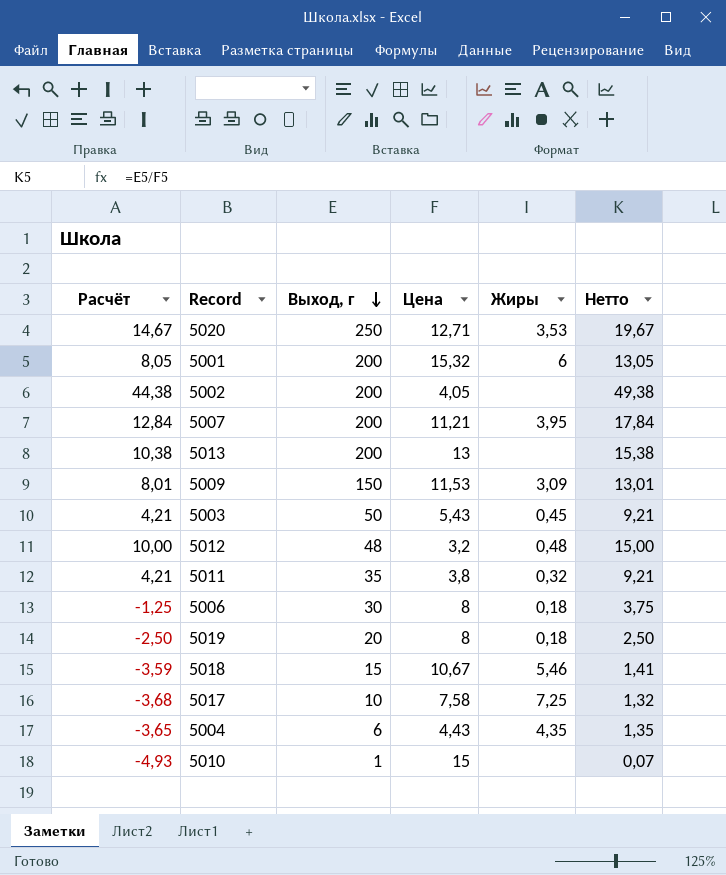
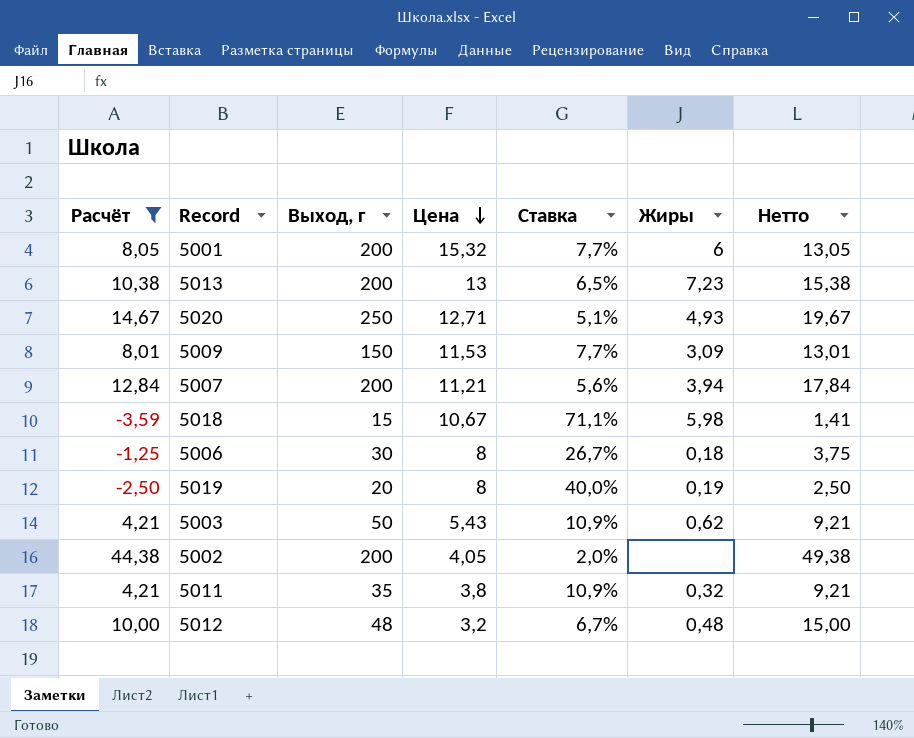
filter: none -> Расчёт >= -3,59
row order: Выход, г descending -> Цена descending
column Ставка | formula: none -> [Цена] / [Выход, г]
5013 | Жиры: none -> 7,23
5020 | Жиры: 3,53 -> 4,93
5007 | Жиры: 3,95 -> 3,94
5018 | Жиры: 5,46 -> 5,98
5019 | Жиры: 0,18 -> 0,19
5003 | Жиры: 0,45 -> 0,62

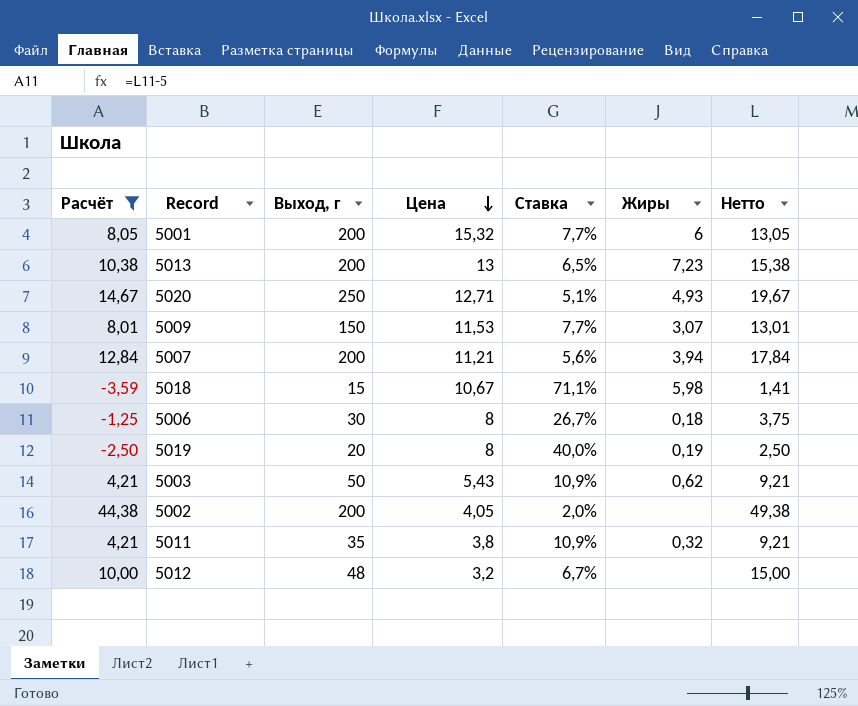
5009 | Жиры: 3,09 -> 3,07
5012 | Жиры: 0,48 -> none

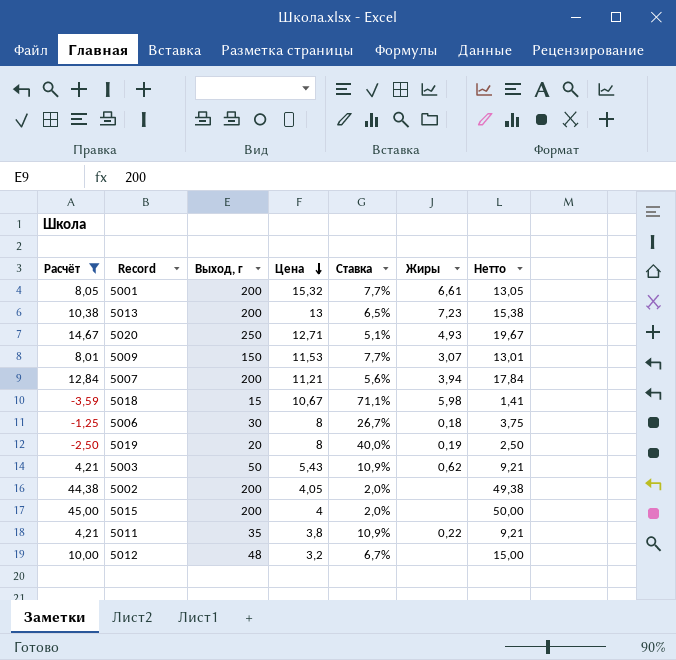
5001 | Жиры: 6 -> 6,61
row 5015: none -> 45,00 | 200 | 4 | 2,0% | none | 50,00
5011 | Жиры: 0,32 -> 0,22

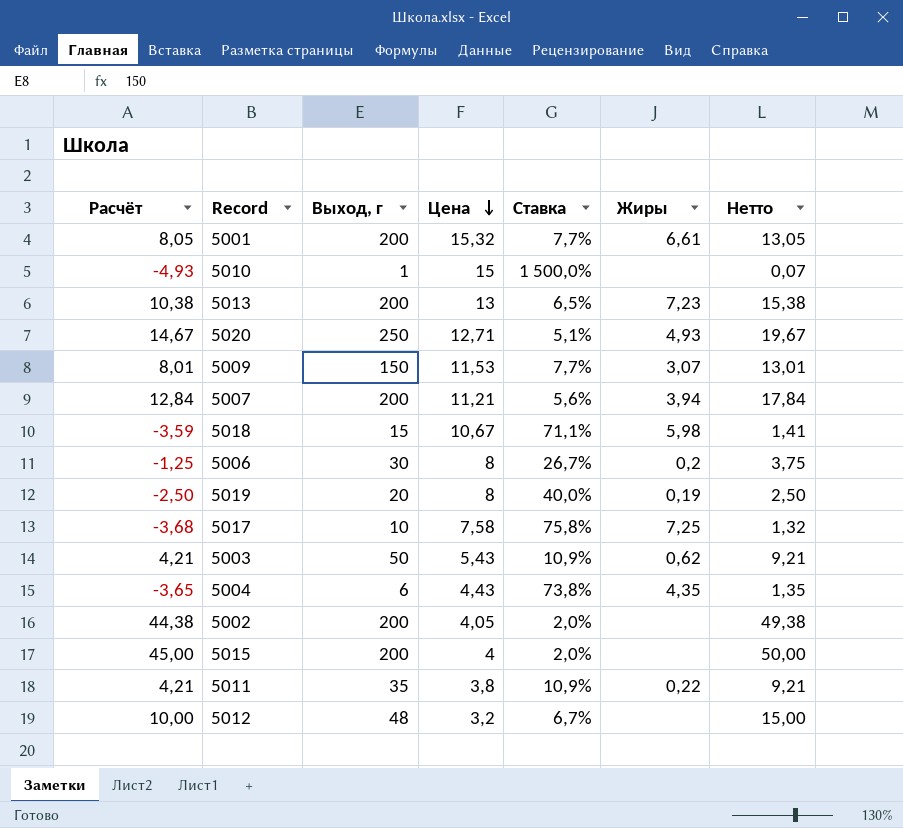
filter: Расчёт >= -3,59 -> none
5006 | Жиры: 0,18 -> 0,2

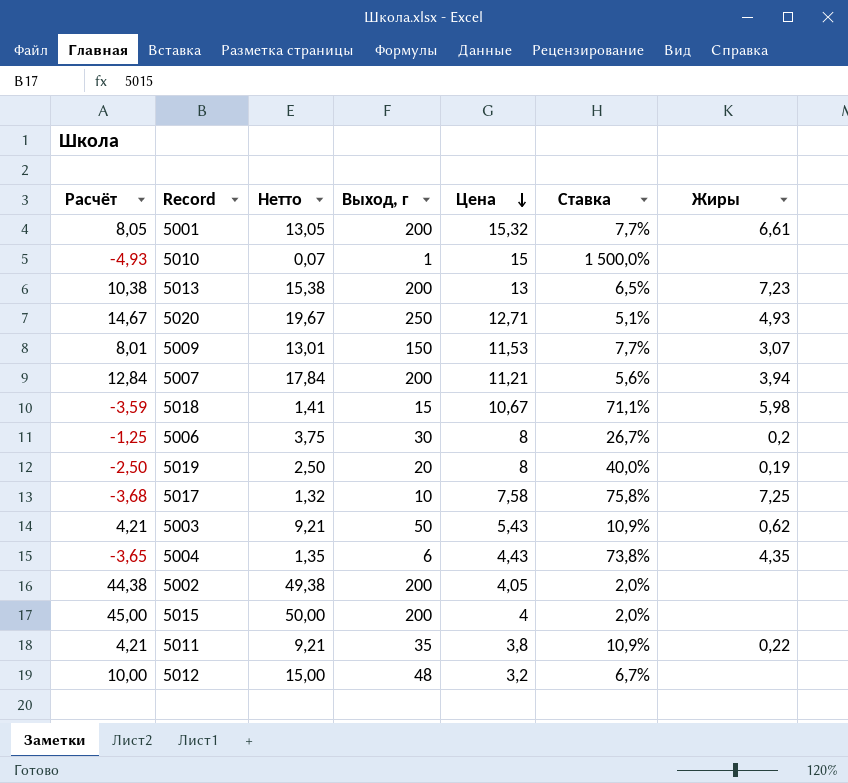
column Нетто | position: 7 -> 3

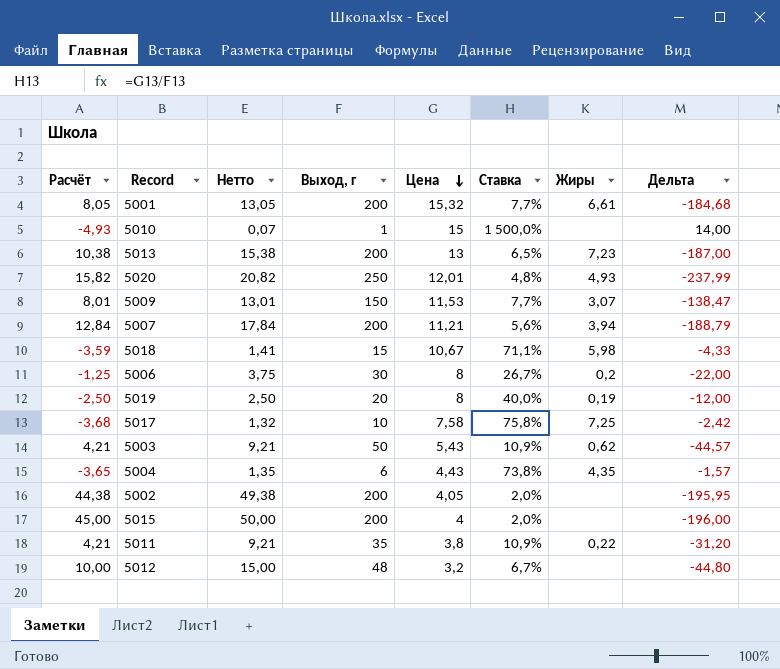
column Дельта | formula: none -> [Цена] - [Выход, г]
5020 | Расчёт: 14,67 -> 15,82
5020 | Нетто: 19,67 -> 20,82
5020 | Цена: 12,71 -> 12,01
5020 | Ставка: 5,1% -> 4,8%

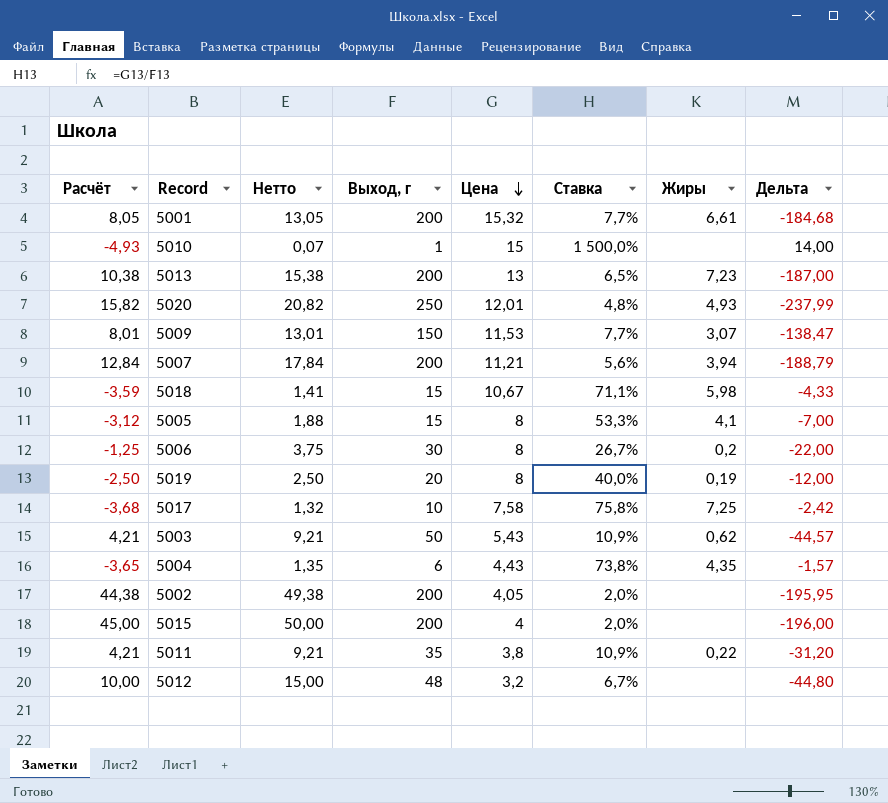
row 5005: none -> -3,12 | 1,88 | 15 | 8 | 53,3% | 4,1 | -7,00

